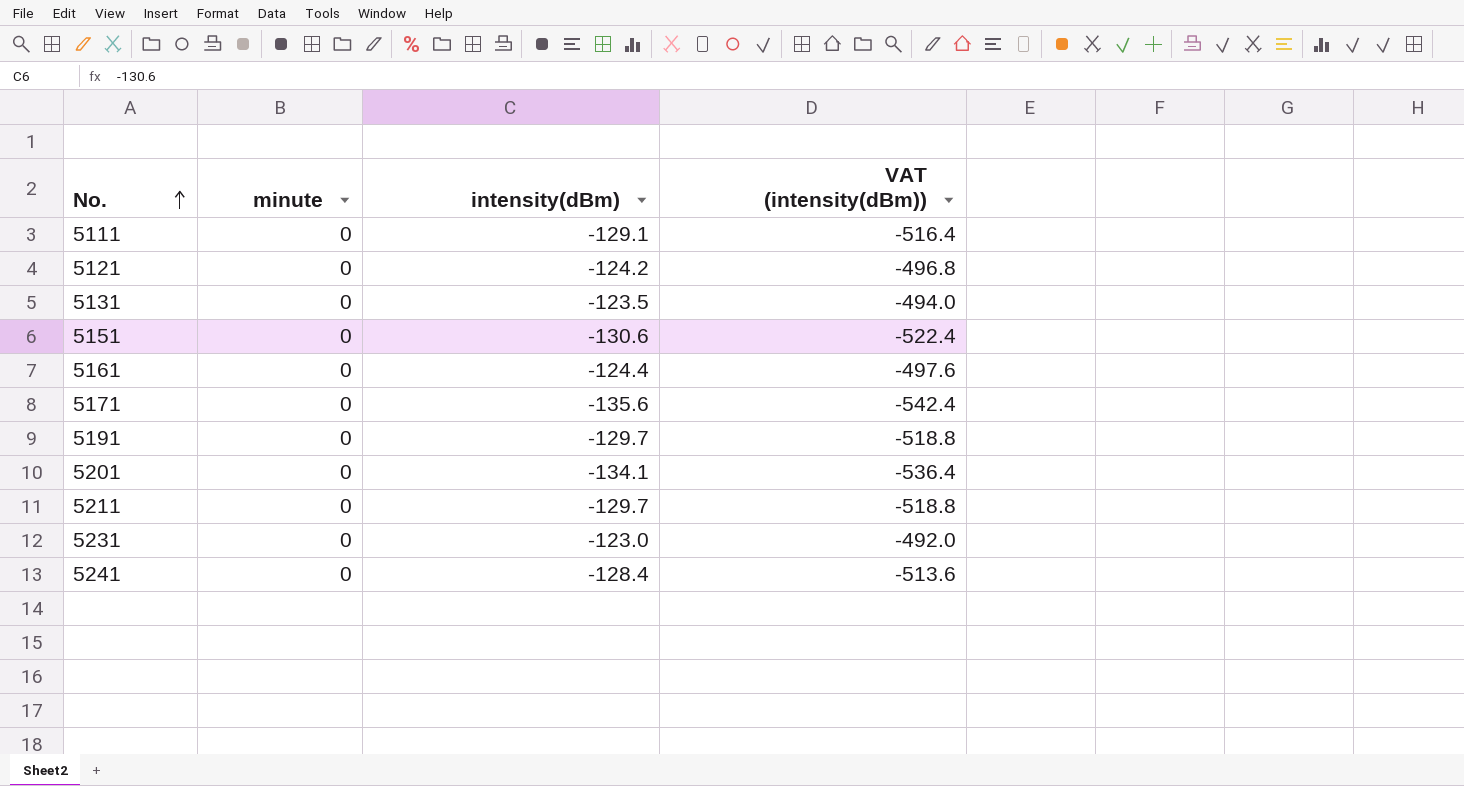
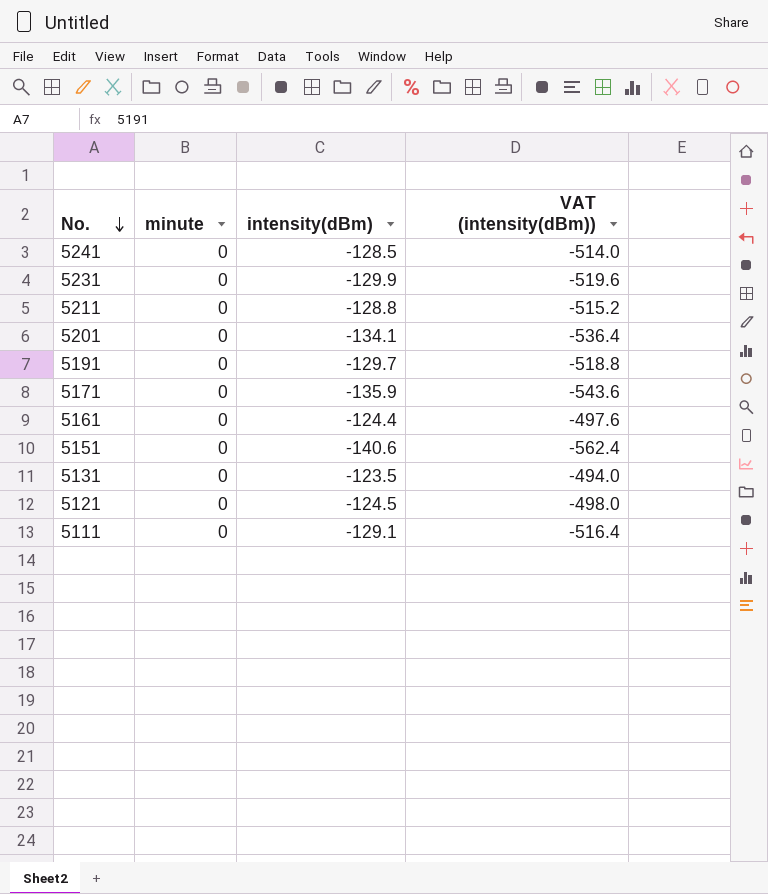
row order: No. ascending -> No. descending
5241 | intensity(dBm): -128.4 -> -128.5
5241 | VAT (intensity(dBm)): -513.6 -> -514.0
5231 | intensity(dBm): -123.0 -> -129.9
5231 | VAT (intensity(dBm)): -492.0 -> -519.6
5211 | intensity(dBm): -129.7 -> -128.8
5211 | VAT (intensity(dBm)): -518.8 -> -515.2
5171 | intensity(dBm): -135.6 -> -135.9
5171 | VAT (intensity(dBm)): -542.4 -> -543.6
5151 | intensity(dBm): -130.6 -> -140.6
5151 | VAT (intensity(dBm)): -522.4 -> -562.4
5121 | intensity(dBm): -124.2 -> -124.5
5121 | VAT (intensity(dBm)): -496.8 -> -498.0

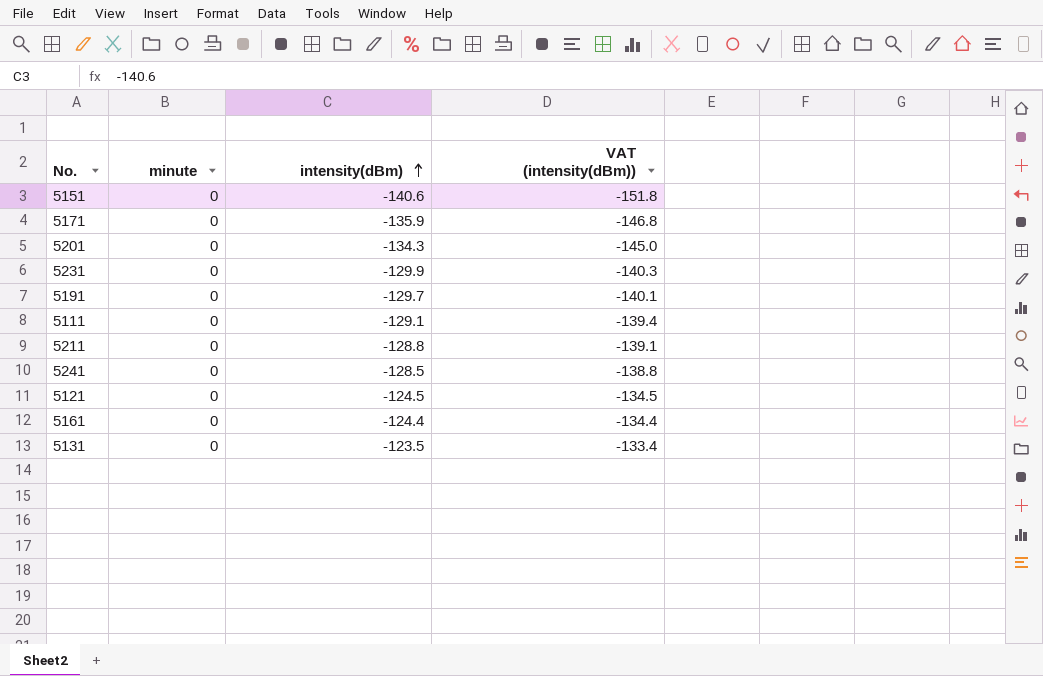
row order: No. descending -> intensity(dBm) ascending
column VAT (intensity(dBm)) | formula: [intensity(dBm)] * 4 -> [intensity(dBm)] * 1.08
5201 | intensity(dBm): -134.1 -> -134.3

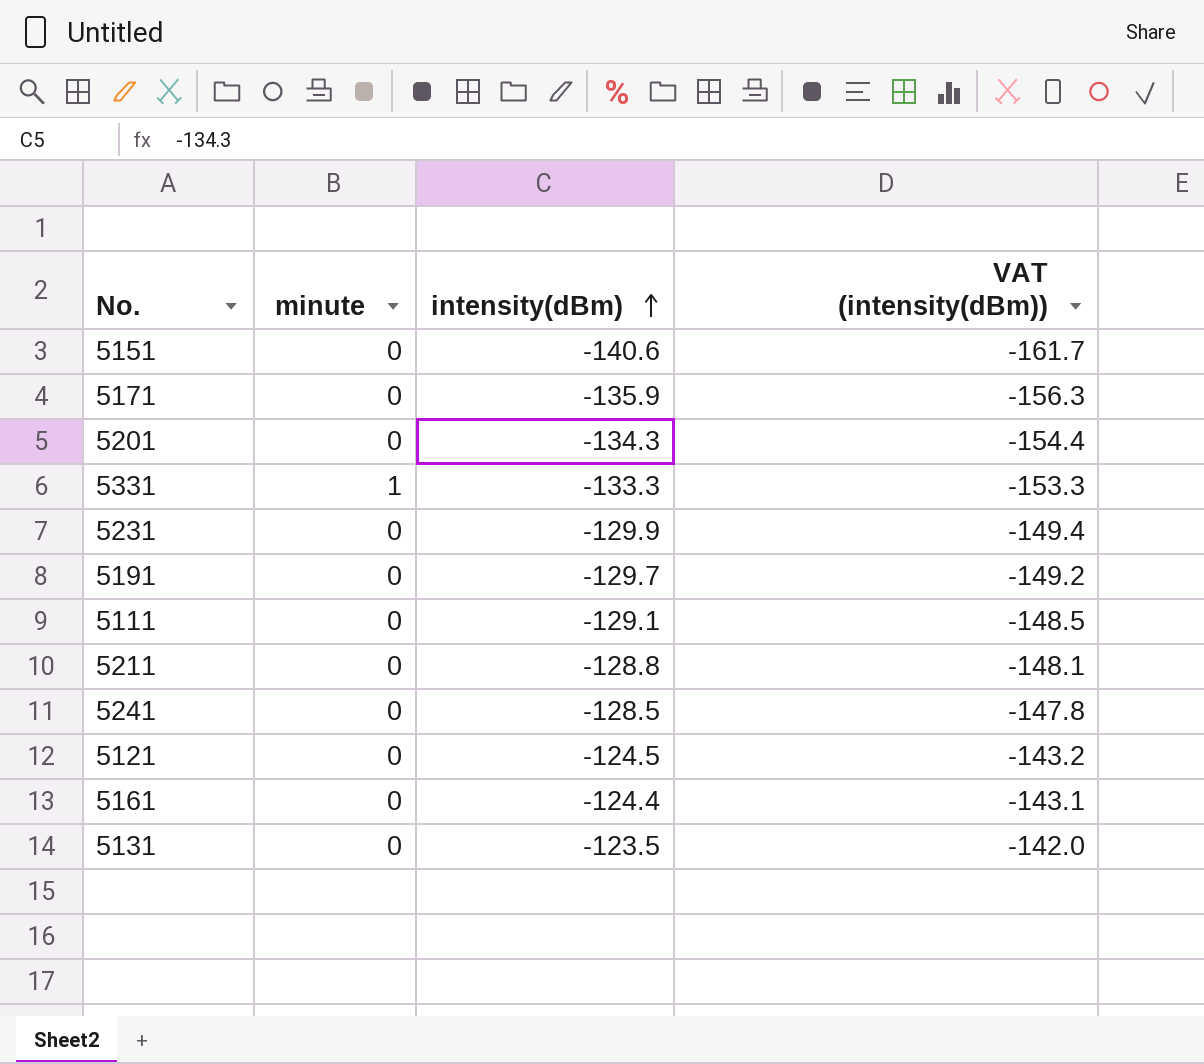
column VAT (intensity(dBm)) | formula: [intensity(dBm)] * 1.08 -> [intensity(dBm)] * 1.15
row 5331: none -> 1 | -133.3 | -153.3

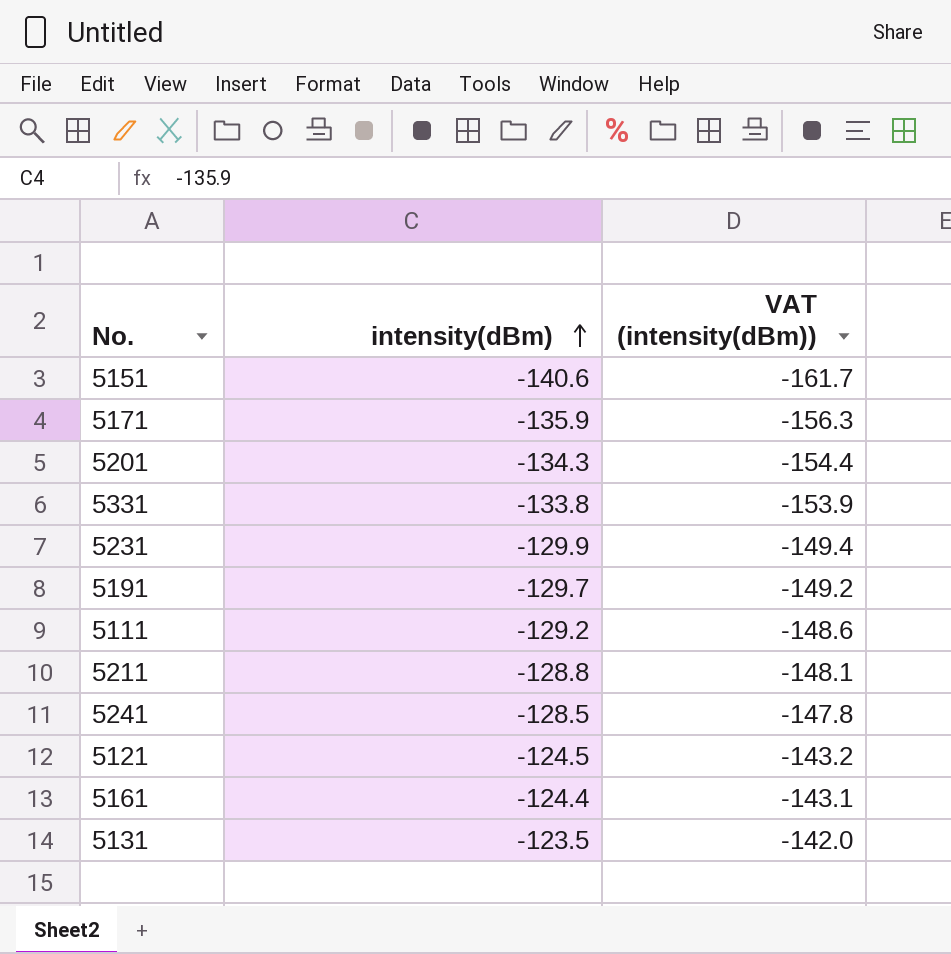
column minute | position: 2 -> none
5331 | intensity(dBm): -133.3 -> -133.8
5331 | VAT (intensity(dBm)): -153.3 -> -153.9
5111 | intensity(dBm): -129.1 -> -129.2
5111 | VAT (intensity(dBm)): -148.5 -> -148.6

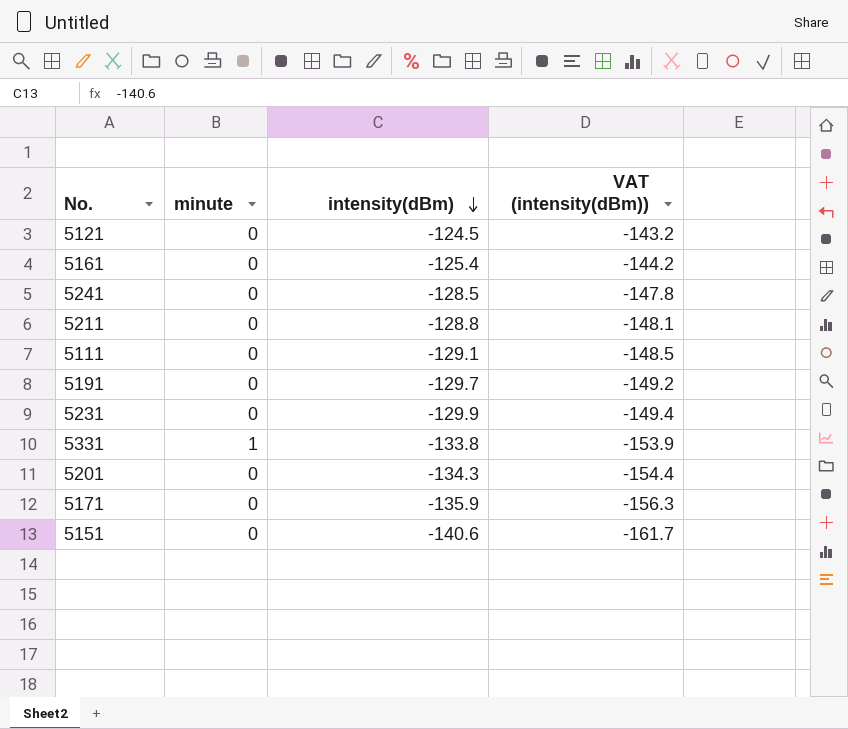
row order: intensity(dBm) ascending -> intensity(dBm) descending
column minute | position: none -> 2
row 5131: -123.5 | -142.0 -> none
5161 | intensity(dBm): -124.4 -> -125.4
5161 | VAT (intensity(dBm)): -143.1 -> -144.2
5111 | intensity(dBm): -129.2 -> -129.1
5111 | VAT (intensity(dBm)): -148.6 -> -148.5

